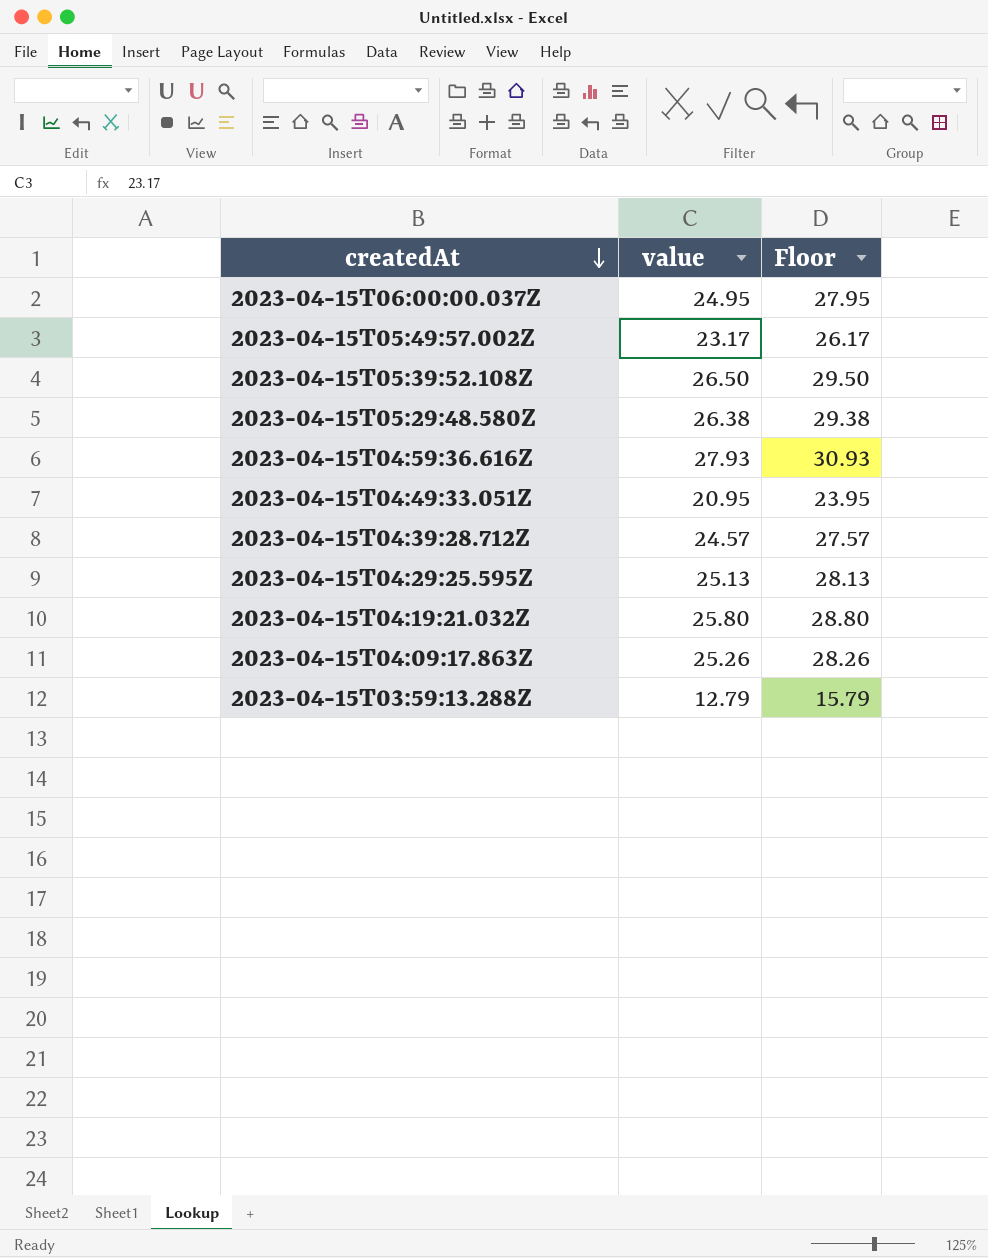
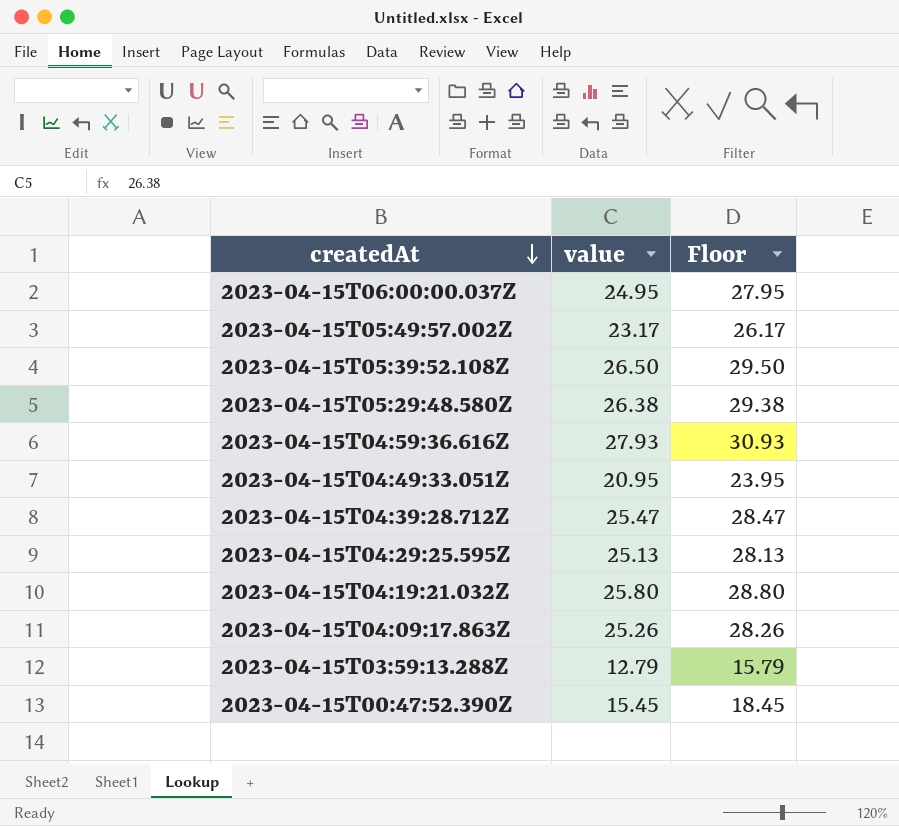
2023-04-15T04:39:28.712Z | value: 24.57 -> 25.47
2023-04-15T04:39:28.712Z | Floor: 27.57 -> 28.47
row 2023-04-15T00:47:52.390Z: none -> 15.45 | 18.45

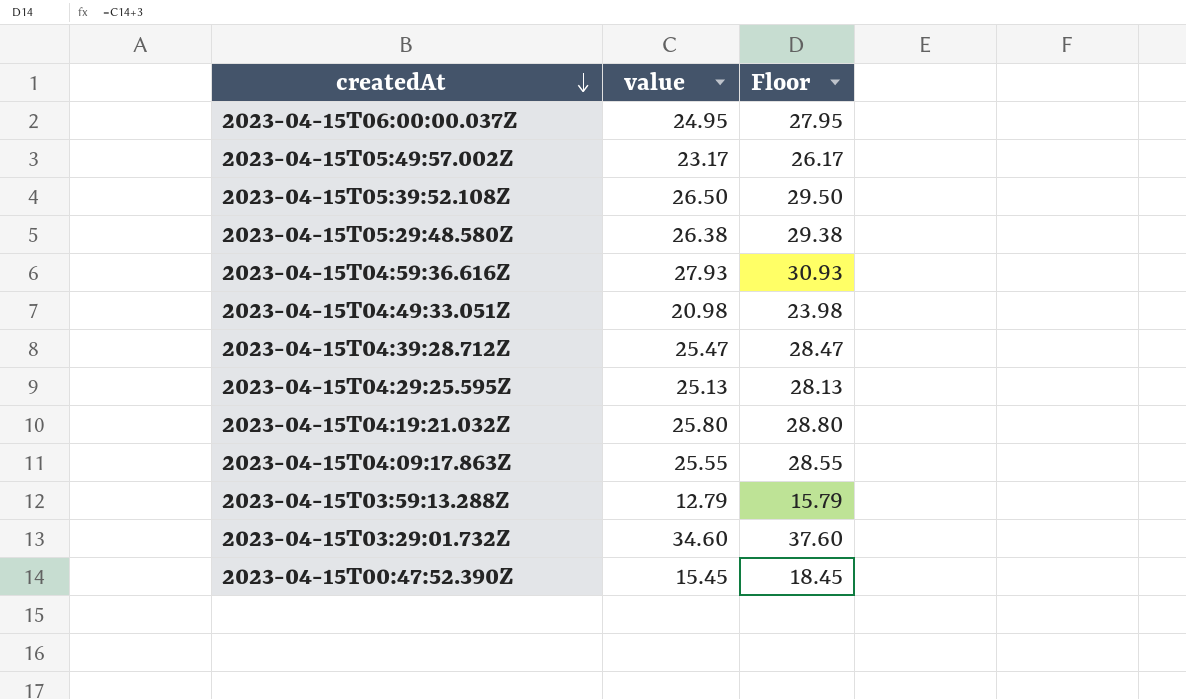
2023-04-15T04:49:33.051Z | value: 20.95 -> 20.98
2023-04-15T04:49:33.051Z | Floor: 23.95 -> 23.98
2023-04-15T04:09:17.863Z | value: 25.26 -> 25.55
2023-04-15T04:09:17.863Z | Floor: 28.26 -> 28.55
row 2023-04-15T03:29:01.732Z: none -> 34.60 | 37.60

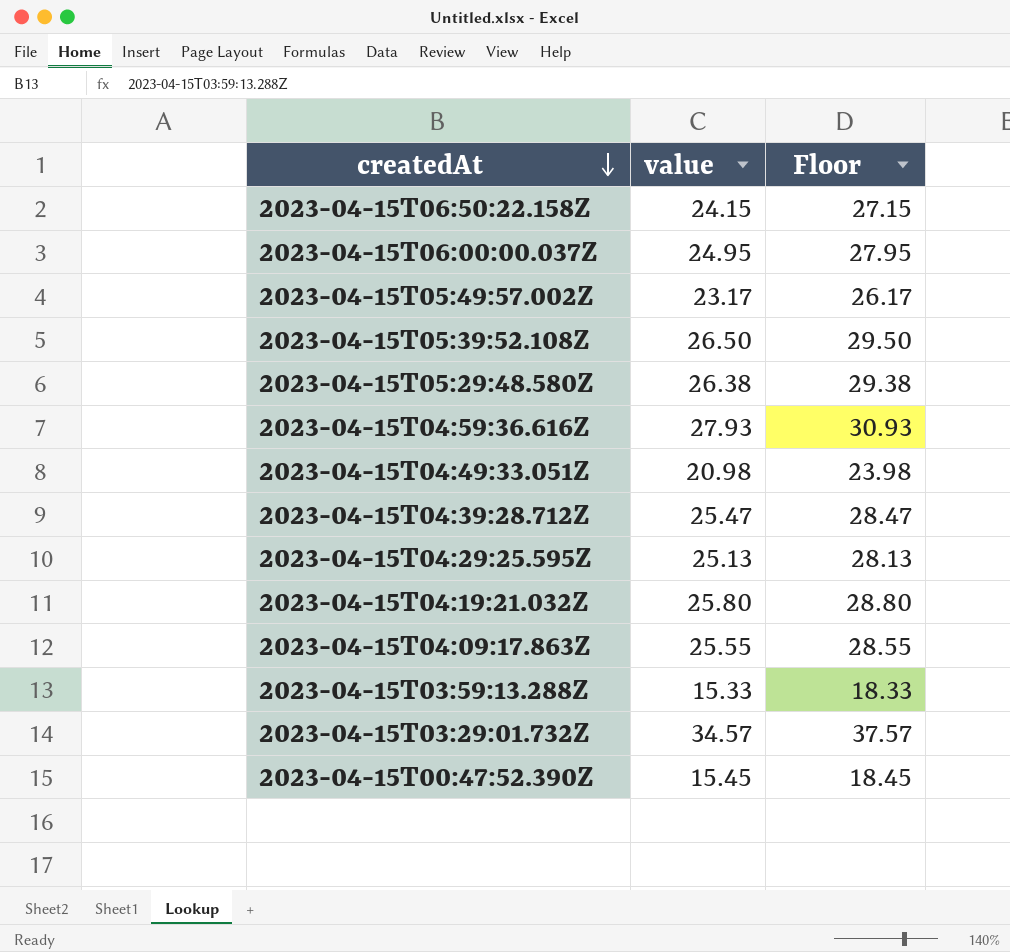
row 2023-04-15T06:50:22.158Z: none -> 24.15 | 27.15
2023-04-15T03:59:13.288Z | value: 12.79 -> 15.33
2023-04-15T03:59:13.288Z | Floor: 15.79 -> 18.33
2023-04-15T03:29:01.732Z | value: 34.60 -> 34.57
2023-04-15T03:29:01.732Z | Floor: 37.60 -> 37.57

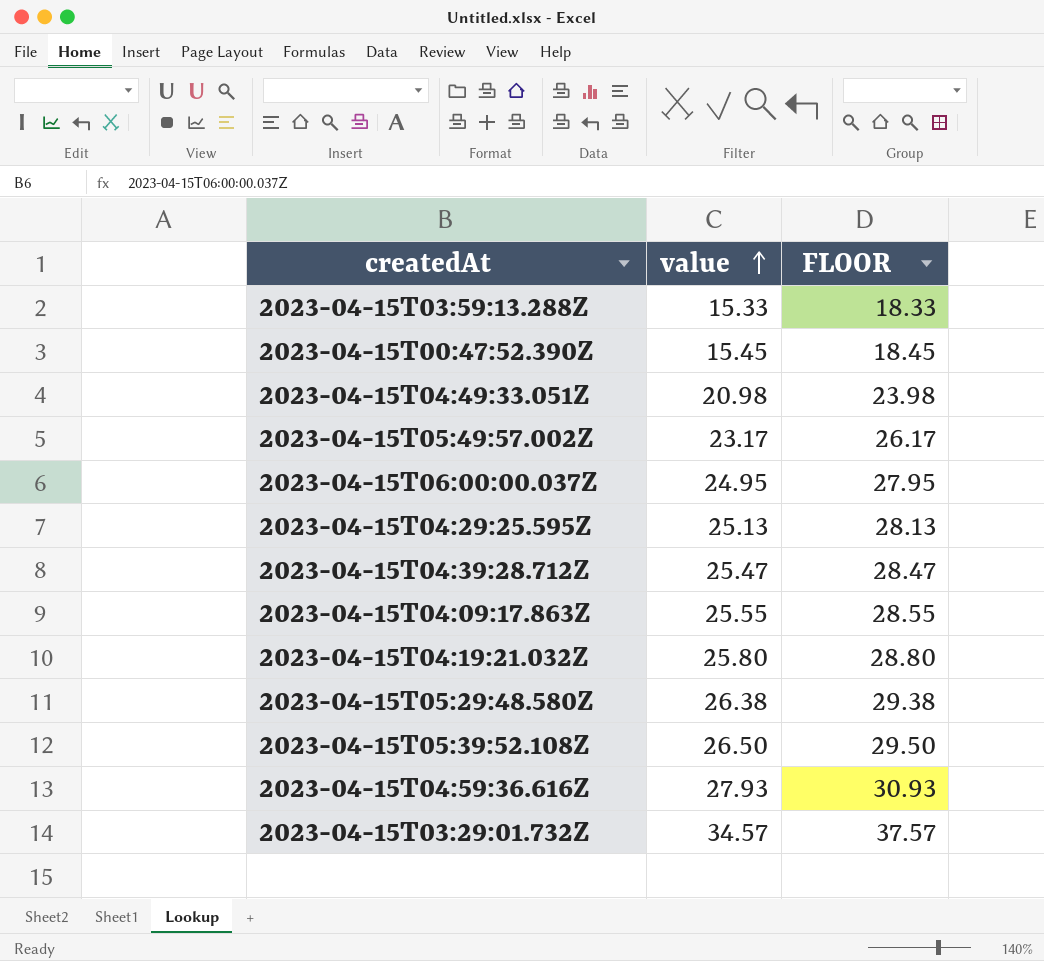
row order: createdAt descending -> value ascending
column name: Floor -> FLOOR
row 2023-04-15T06:50:22.158Z: 24.15 | 27.15 -> none

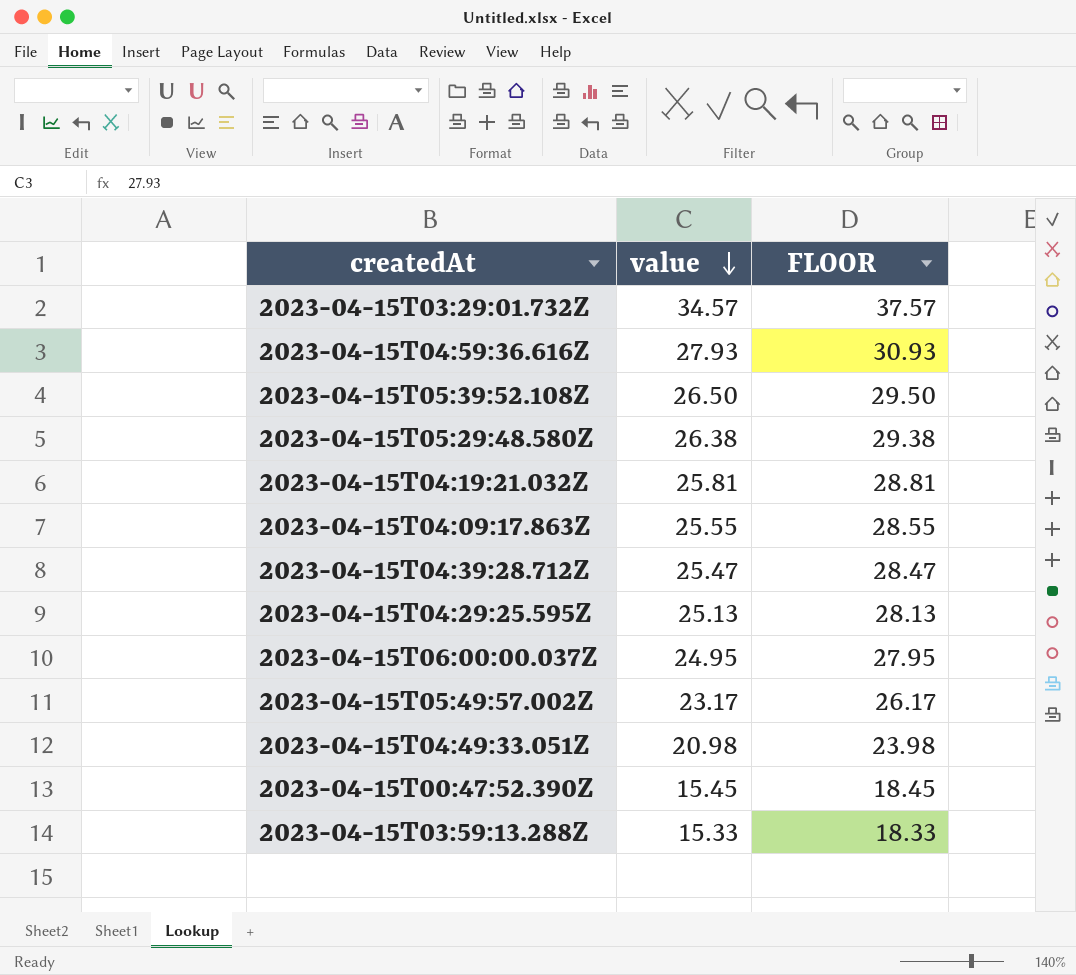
row order: value ascending -> value descending
2023-04-15T04:19:21.032Z | value: 25.80 -> 25.81
2023-04-15T04:19:21.032Z | FLOOR: 28.80 -> 28.81

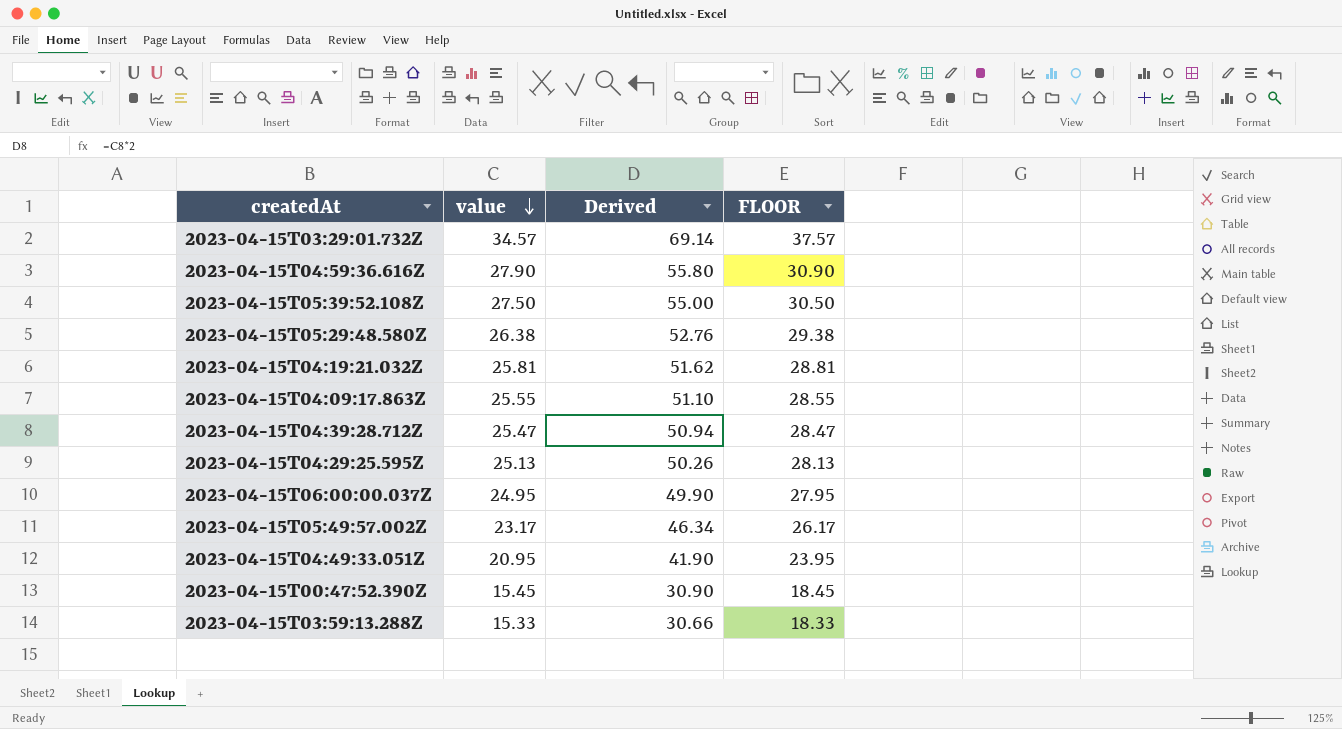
column Derived | formula: none -> [value] * 2
2023-04-15T04:59:36.616Z | value: 27.93 -> 27.90
2023-04-15T04:59:36.616Z | FLOOR: 30.93 -> 30.90
2023-04-15T05:39:52.108Z | value: 26.50 -> 27.50
2023-04-15T05:39:52.108Z | FLOOR: 29.50 -> 30.50
2023-04-15T04:49:33.051Z | value: 20.98 -> 20.95
2023-04-15T04:49:33.051Z | FLOOR: 23.98 -> 23.95

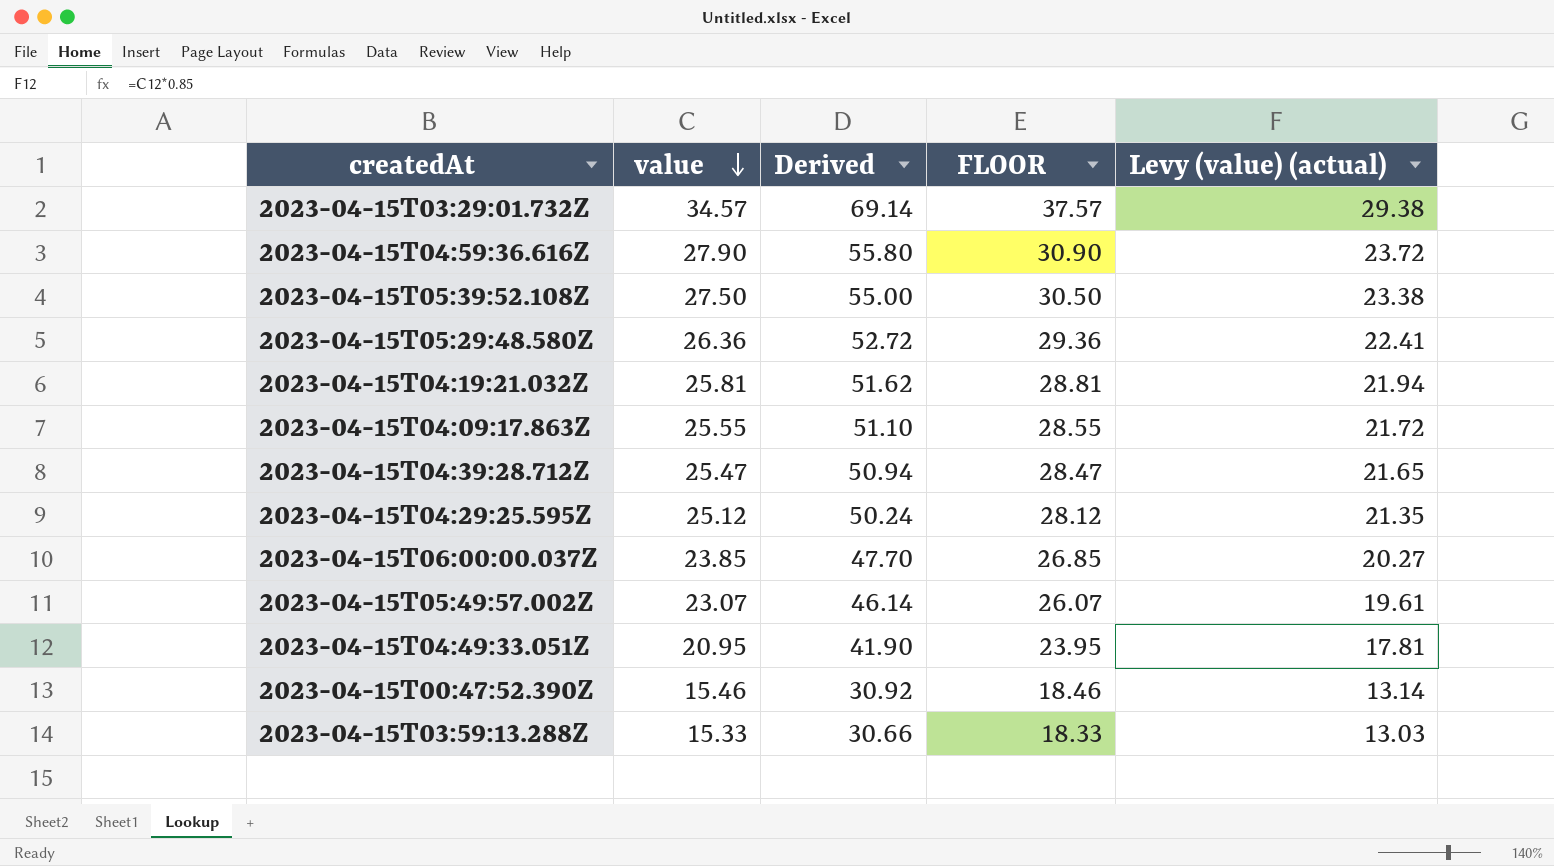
column Levy (value) (actual) | formula: none -> [value] * 0.85
2023-04-15T05:29:48.580Z | value: 26.38 -> 26.36
2023-04-15T05:29:48.580Z | Derived: 52.76 -> 52.72
2023-04-15T05:29:48.580Z | FLOOR: 29.38 -> 29.36
2023-04-15T04:29:25.595Z | value: 25.13 -> 25.12
2023-04-15T04:29:25.595Z | Derived: 50.26 -> 50.24
2023-04-15T04:29:25.595Z | FLOOR: 28.13 -> 28.12
2023-04-15T06:00:00.037Z | value: 24.95 -> 23.85
2023-04-15T06:00:00.037Z | Derived: 49.90 -> 47.70
2023-04-15T06:00:00.037Z | FLOOR: 27.95 -> 26.85
2023-04-15T05:49:57.002Z | value: 23.17 -> 23.07
2023-04-15T05:49:57.002Z | Derived: 46.34 -> 46.14
2023-04-15T05:49:57.002Z | FLOOR: 26.17 -> 26.07
2023-04-15T00:47:52.390Z | value: 15.45 -> 15.46
2023-04-15T00:47:52.390Z | Derived: 30.90 -> 30.92
2023-04-15T00:47:52.390Z | FLOOR: 18.45 -> 18.46

